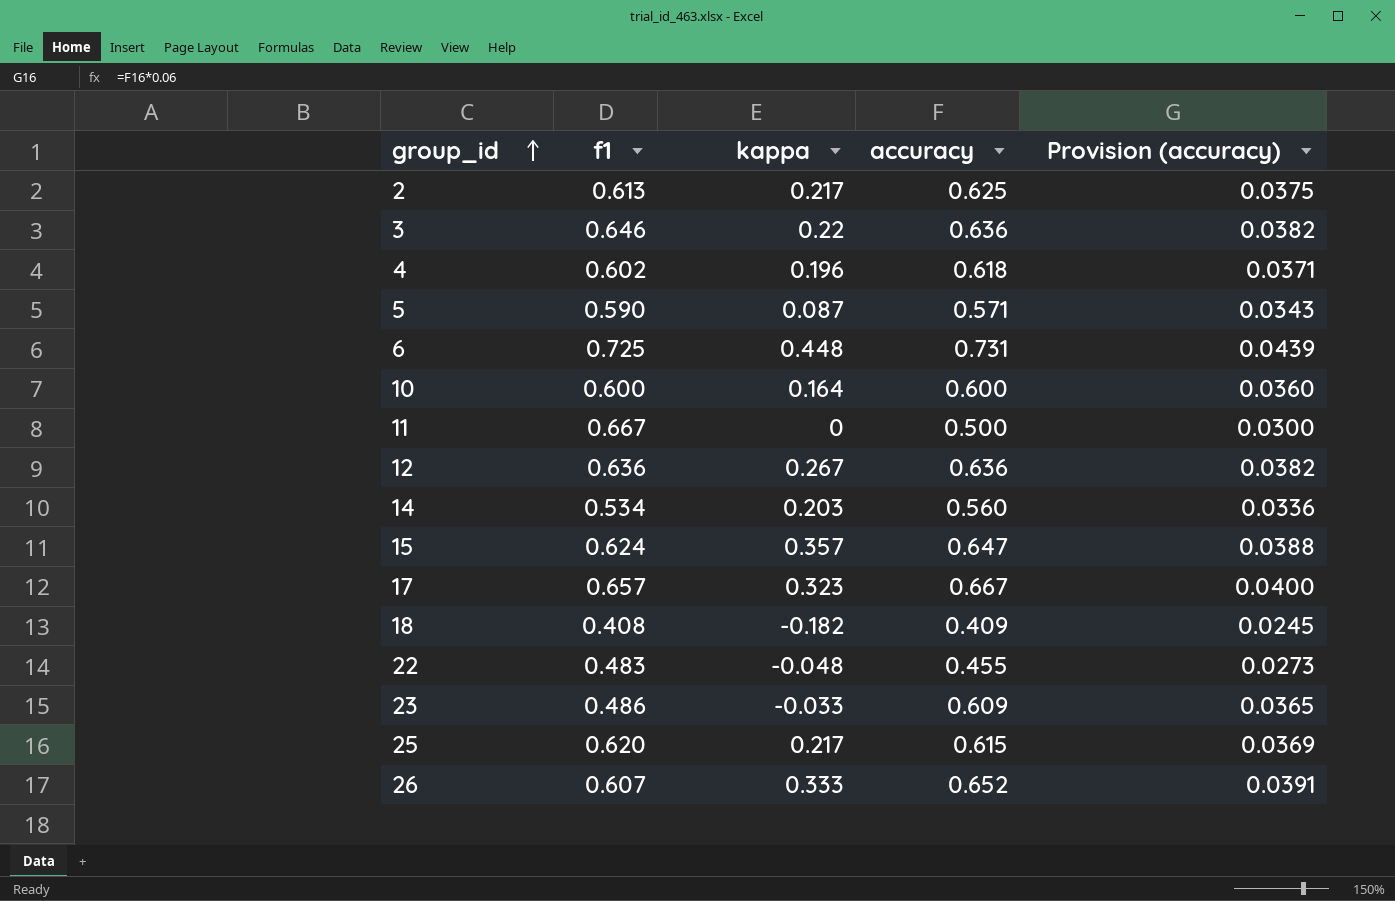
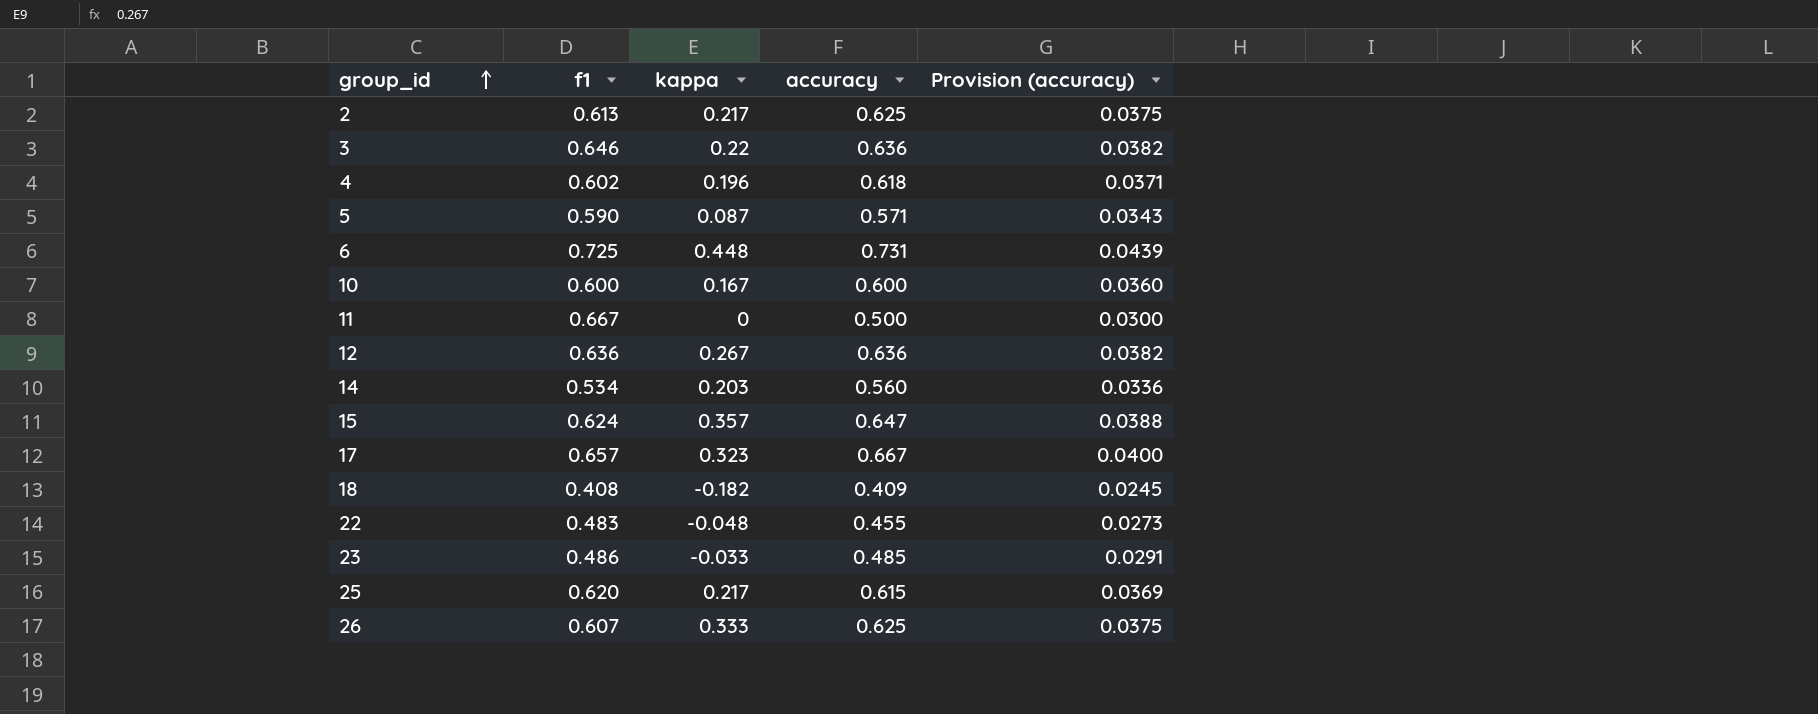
10 | kappa: 0.164 -> 0.167
23 | accuracy: 0.609 -> 0.485
23 | Provision (accuracy): 0.0365 -> 0.0291
26 | accuracy: 0.652 -> 0.625
26 | Provision (accuracy): 0.0391 -> 0.0375

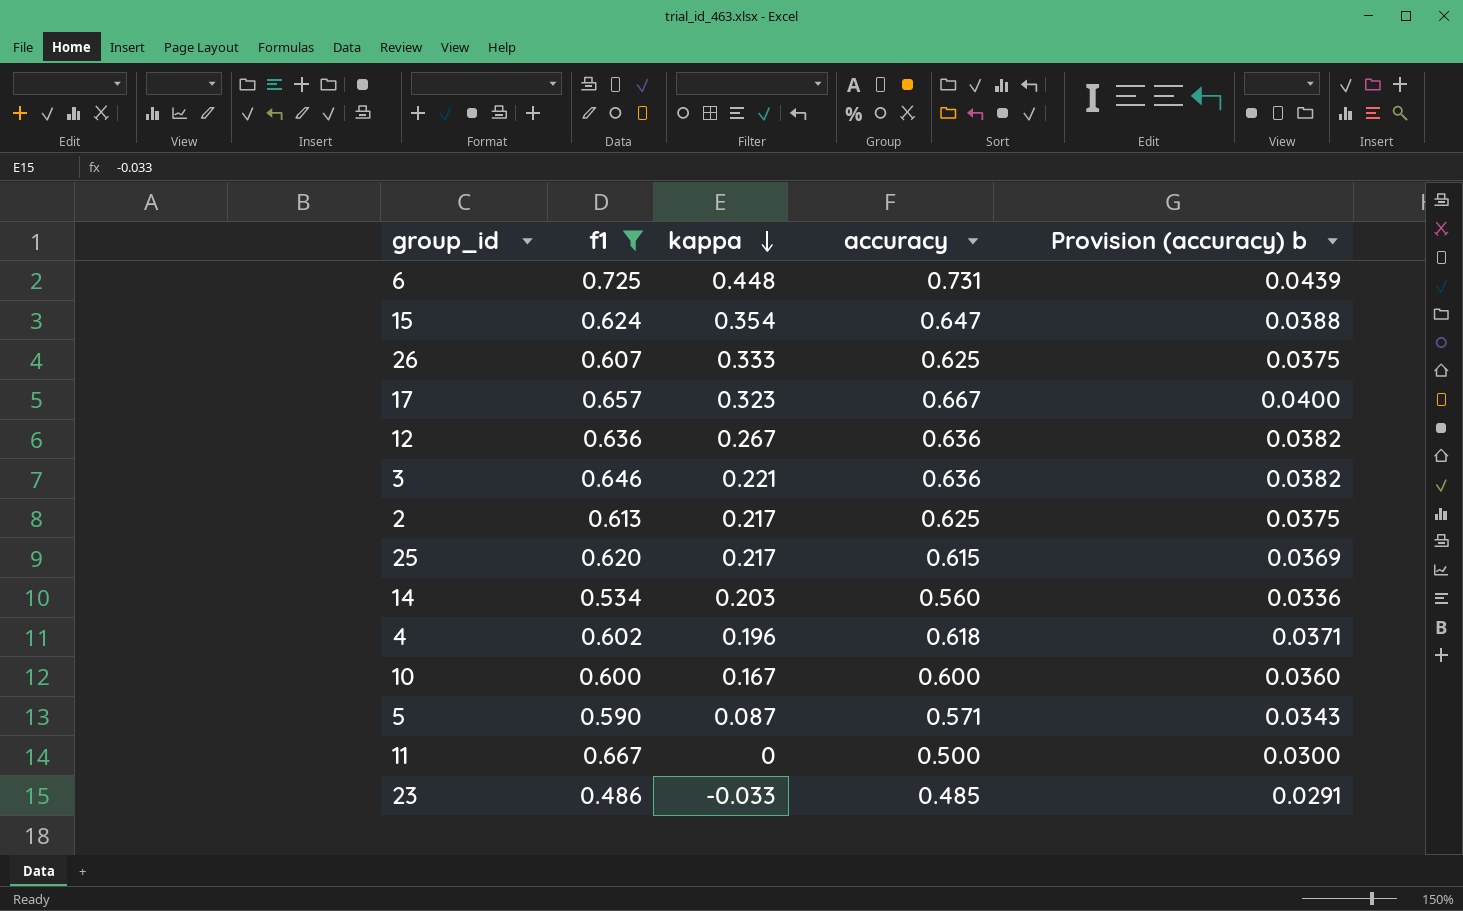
filter: none -> f1 >= 0.486
row order: group_id ascending -> kappa descending
column name: Provision (accuracy) -> Provision (accuracy) b
15 | kappa: 0.357 -> 0.354
3 | kappa: 0.22 -> 0.221

